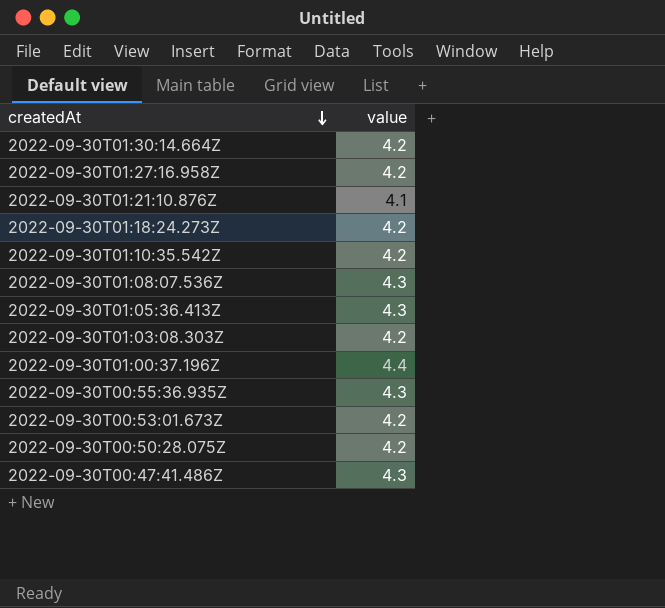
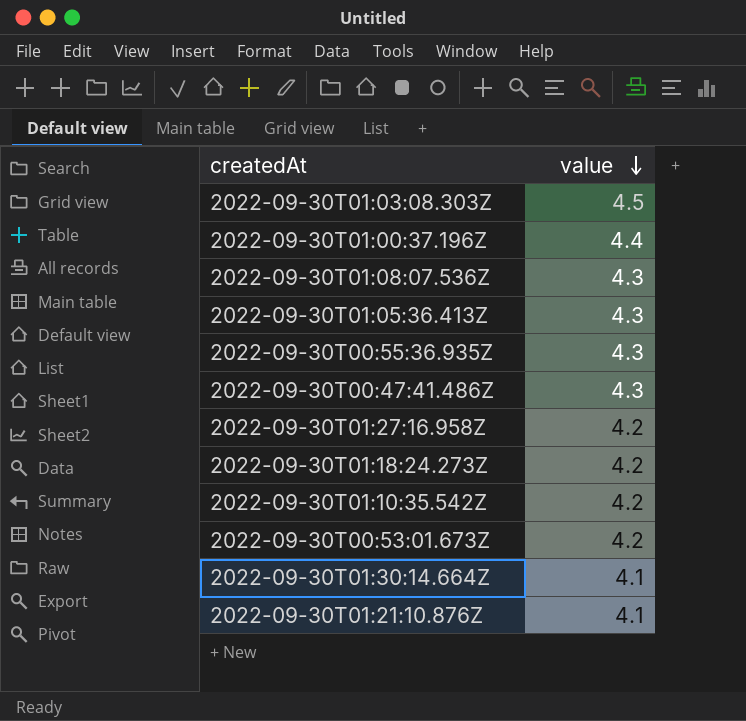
row order: createdAt descending -> value descending
row 2022-09-30T00:50:28.075Z: 4.2 -> none
2022-09-30T01:03:08.303Z | value: 4.2 -> 4.5
2022-09-30T01:30:14.664Z | value: 4.2 -> 4.1

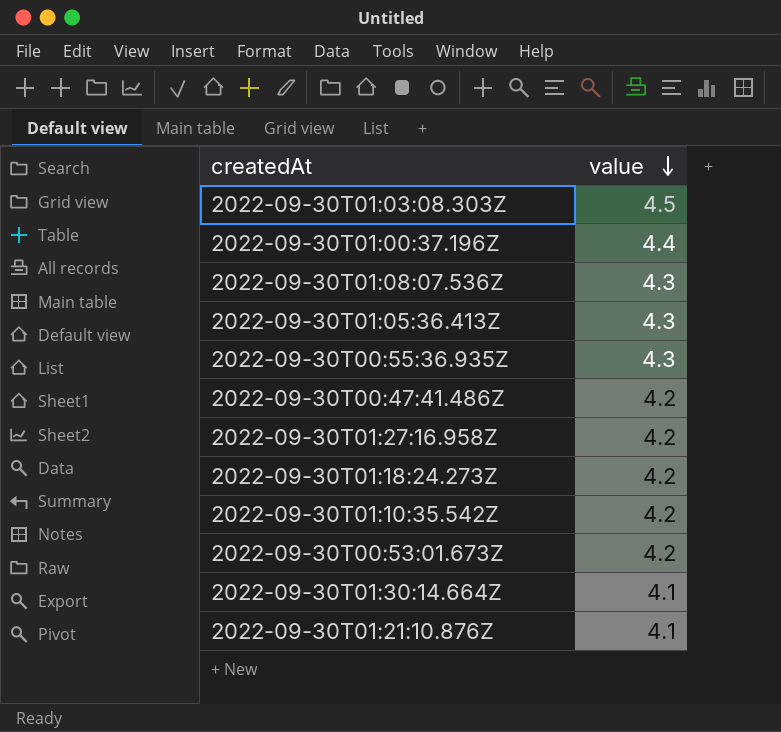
2022-09-30T00:47:41.486Z | value: 4.3 -> 4.2

